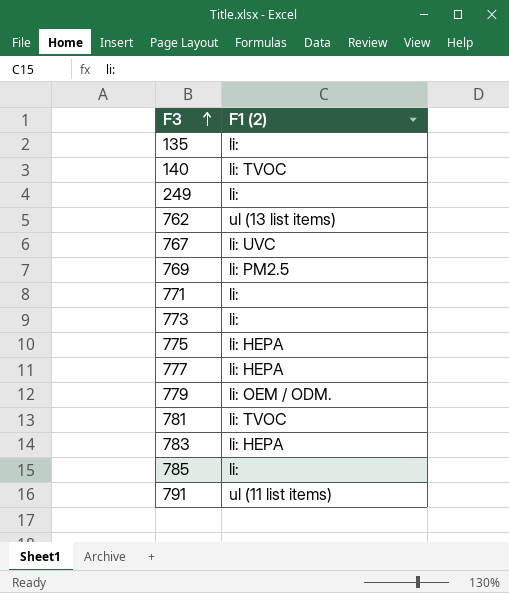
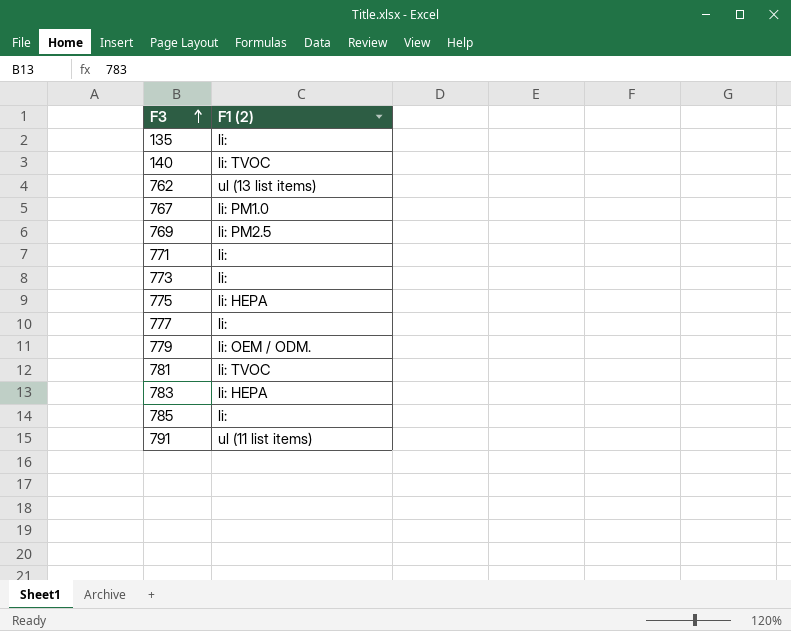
row 249: li: -> none
767 | F1 (2): li: UVC -> li: PM1.0
777 | F1 (2): li: HEPA -> li:

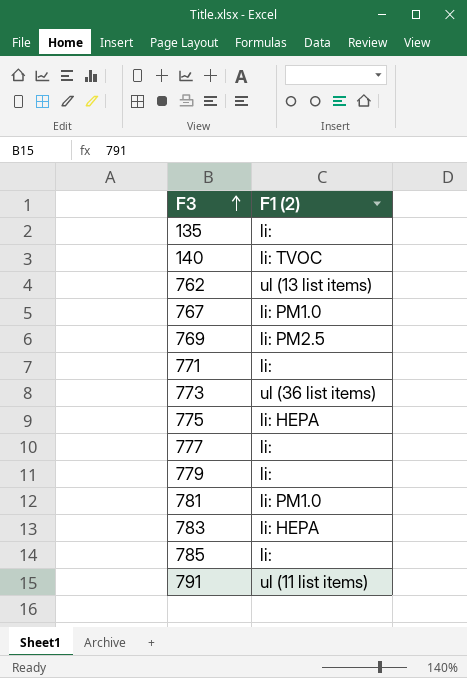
773 | F1 (2): li: -> ul (36 list items)
779 | F1 (2): li: OEM / ODM. -> li:
781 | F1 (2): li: TVOC -> li: PM1.0

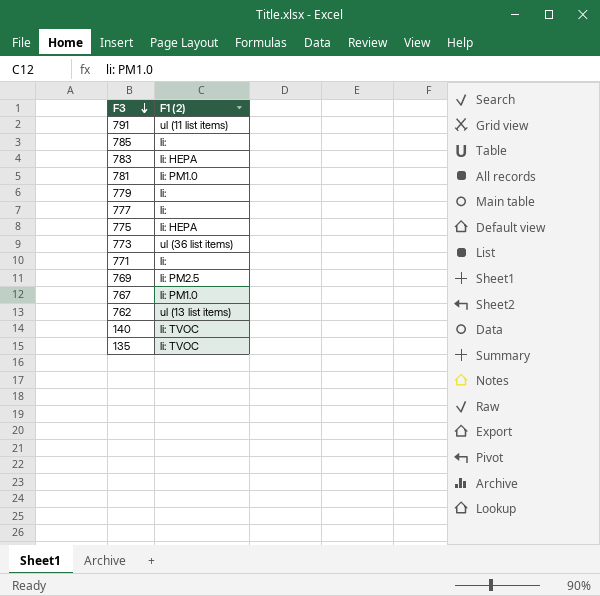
row order: F3 ascending -> F3 descending
135 | F1 (2): li: -> li: TVOC

